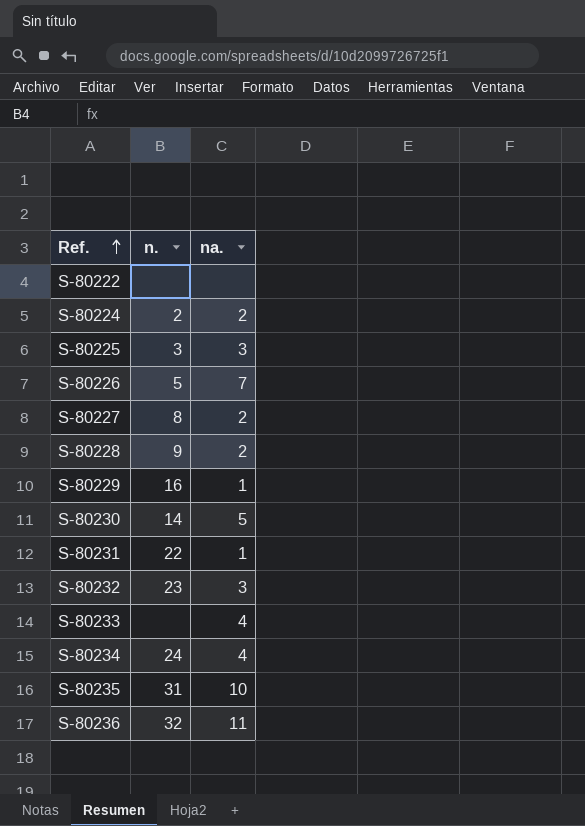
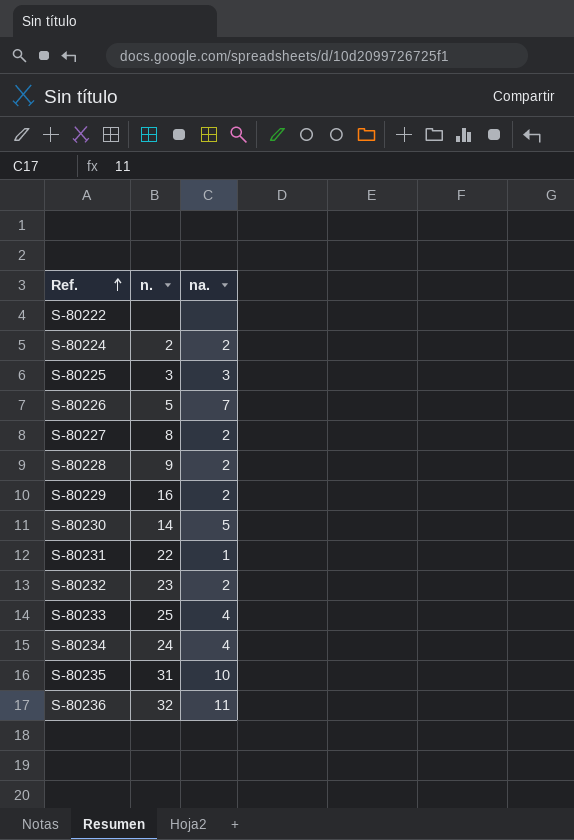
S-80229 | na.: 1 -> 2
S-80232 | na.: 3 -> 2
S-80233 | n.: none -> 25

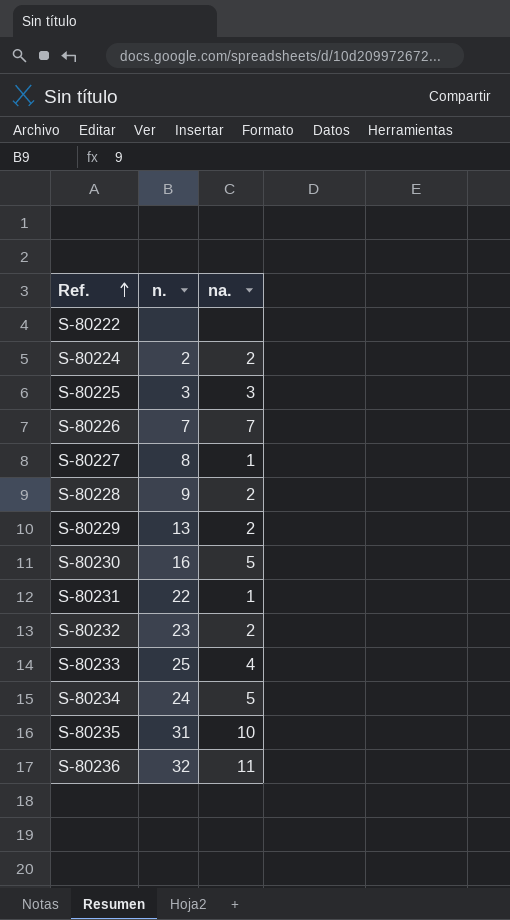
S-80226 | n.: 5 -> 7
S-80227 | na.: 2 -> 1
S-80229 | n.: 16 -> 13
S-80230 | n.: 14 -> 16
S-80234 | na.: 4 -> 5

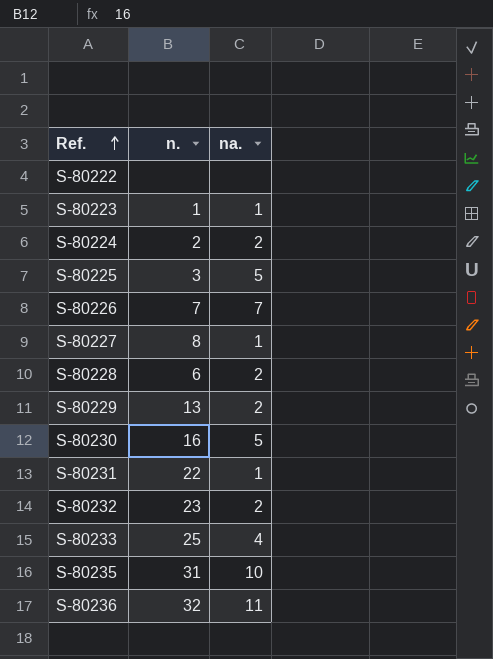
row S-80234: 24 | 5 -> none
row S-80223: none -> 1 | 1
S-80225 | na.: 3 -> 5
S-80228 | n.: 9 -> 6

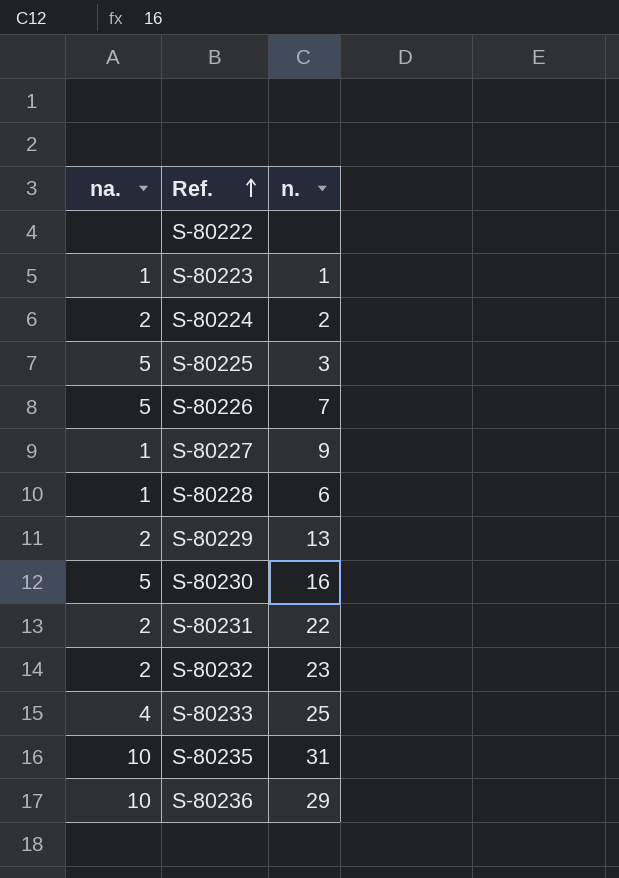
column na. | position: 3 -> 1
S-80226 | na.: 7 -> 5
S-80227 | n.: 8 -> 9
S-80228 | na.: 2 -> 1
S-80231 | na.: 1 -> 2
S-80236 | na.: 11 -> 10
S-80236 | n.: 32 -> 29

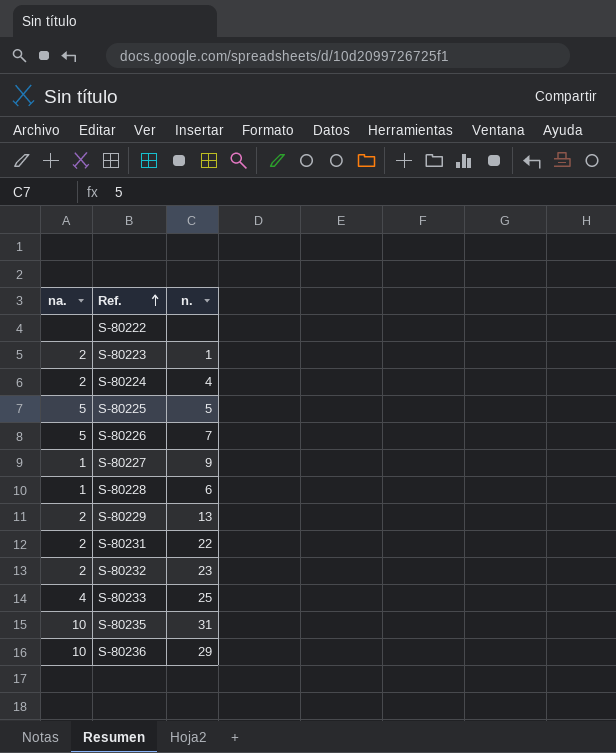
row S-80230: 5 | 16 -> none
S-80223 | na.: 1 -> 2
S-80224 | n.: 2 -> 4
S-80225 | n.: 3 -> 5

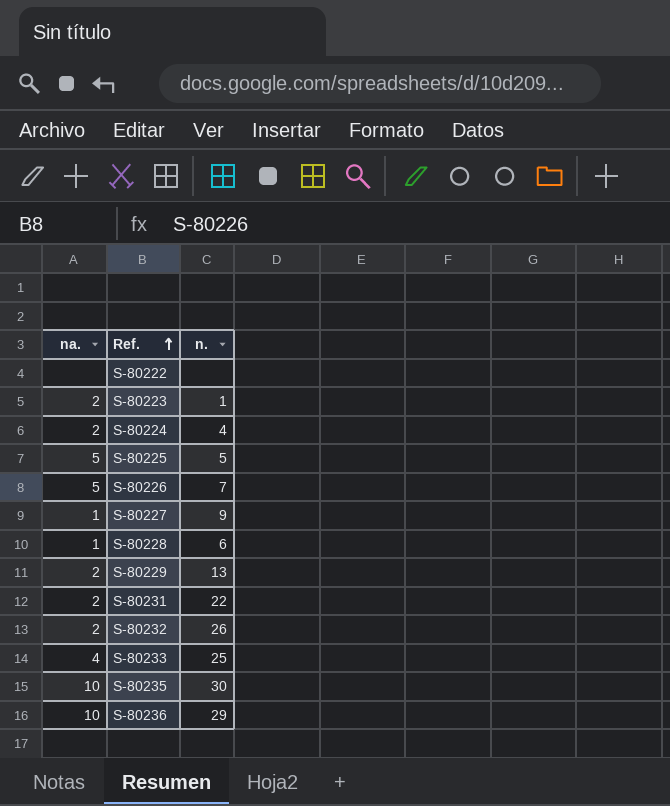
S-80232 | n.: 23 -> 26
S-80235 | n.: 31 -> 30

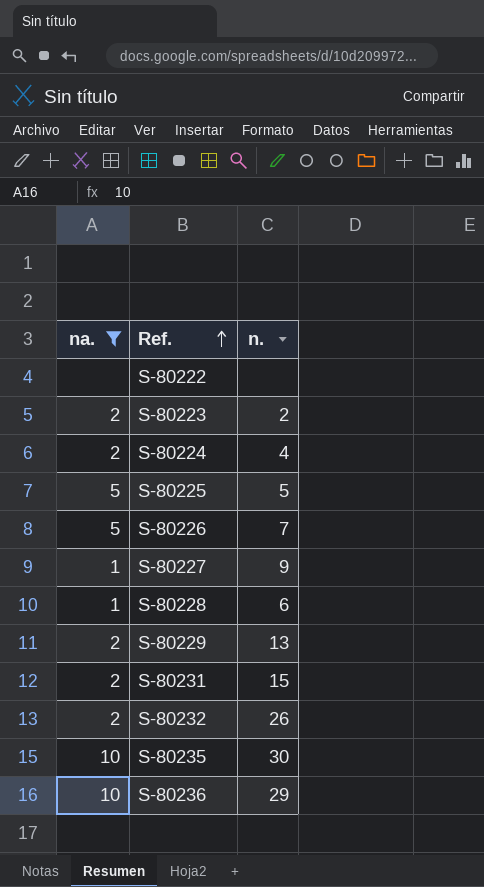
filter: none -> na. != 4
S-80223 | n.: 1 -> 2
S-80231 | n.: 22 -> 15

